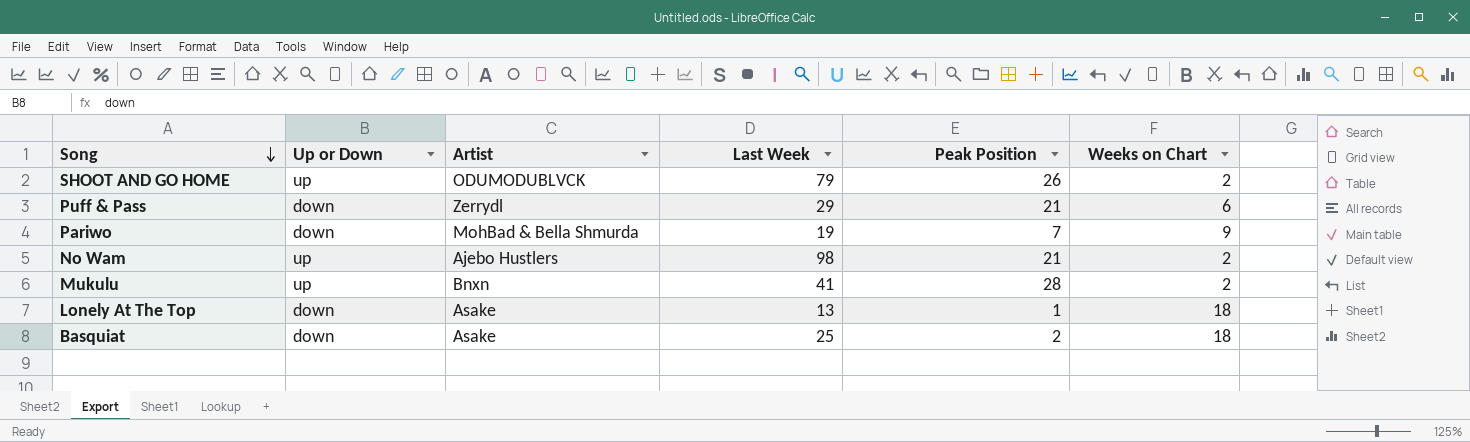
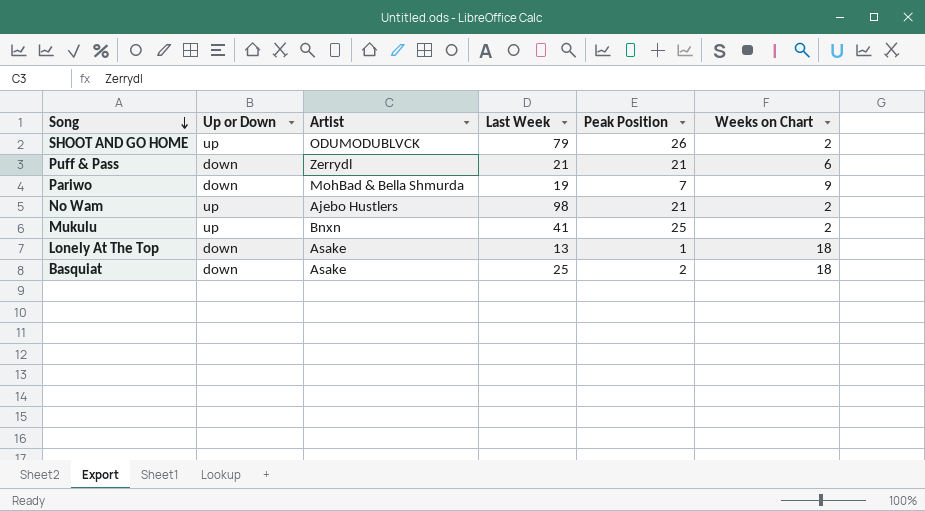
Puff & Pass | Last Week: 29 -> 21
Mukulu | Peak Position: 28 -> 25

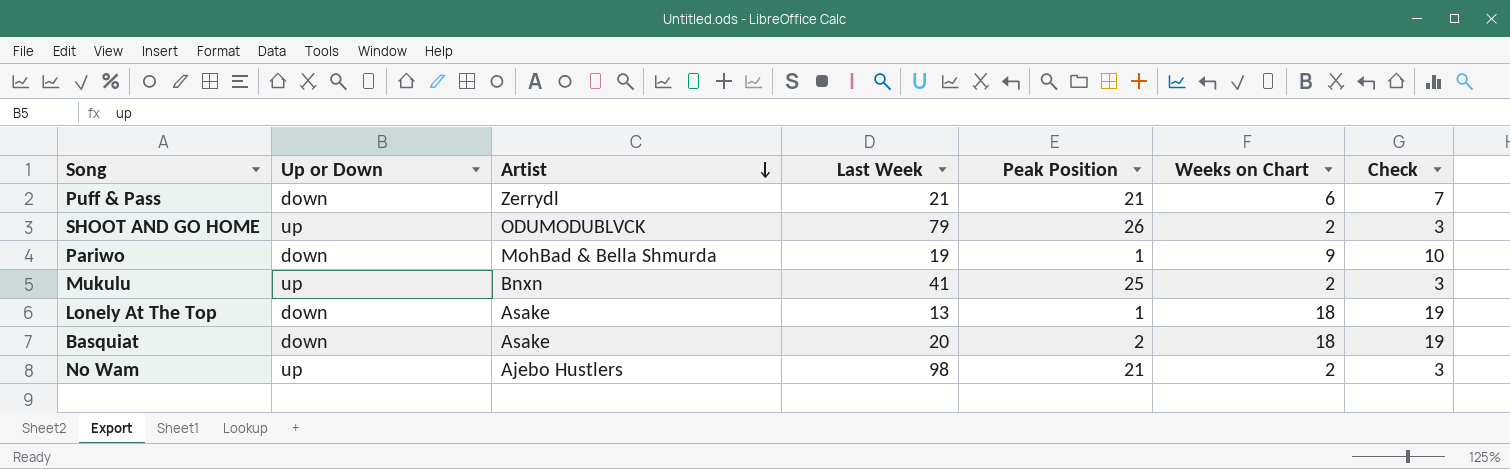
row order: Song descending -> Artist descending
column Check | formula: none -> [Weeks on Chart] + 1
Pariwo | Peak Position: 7 -> 1
Basquiat | Last Week: 25 -> 20

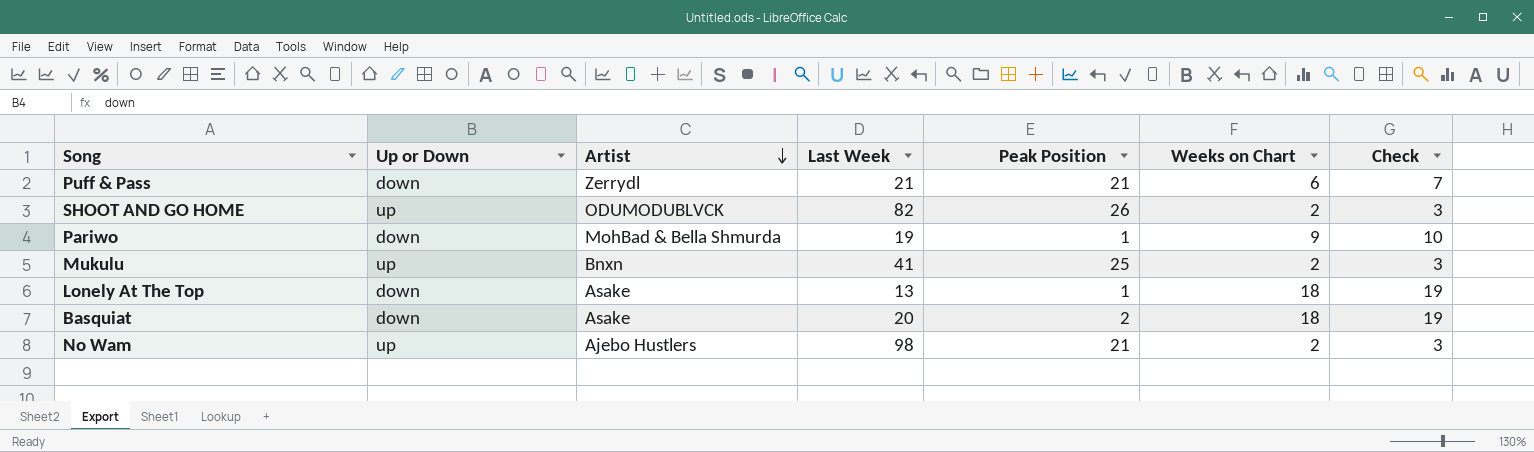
SHOOT AND GO HOME | Last Week: 79 -> 82

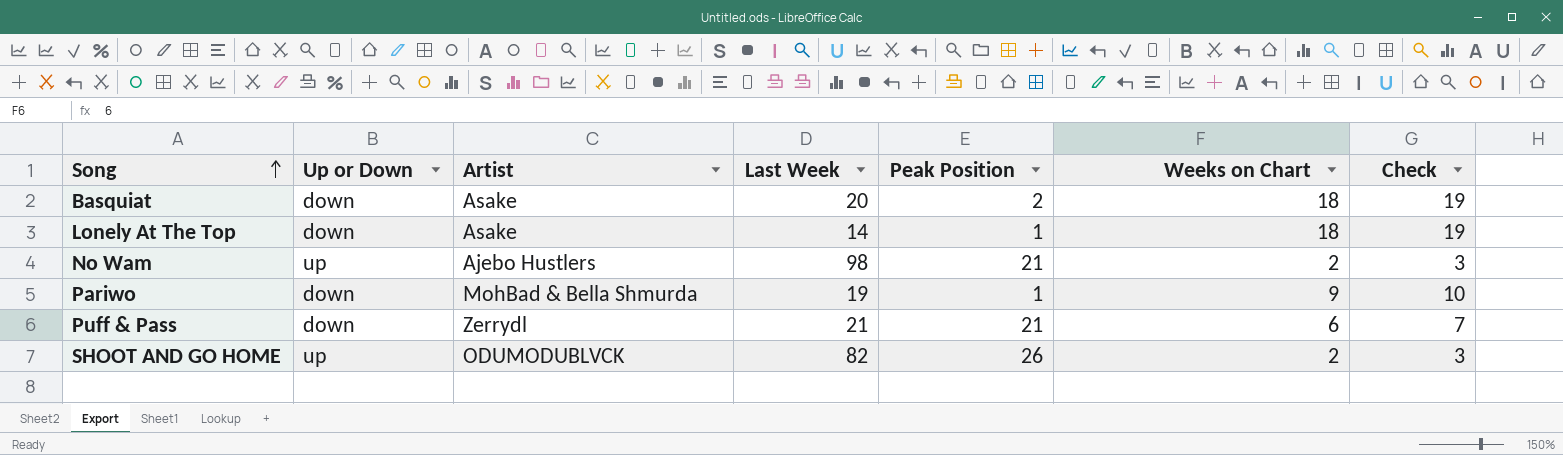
row order: Artist descending -> Song ascending
row Mukulu: up | Bnxn | 41 | 25 | 2 | 3 -> none
Lonely At The Top | Last Week: 13 -> 14

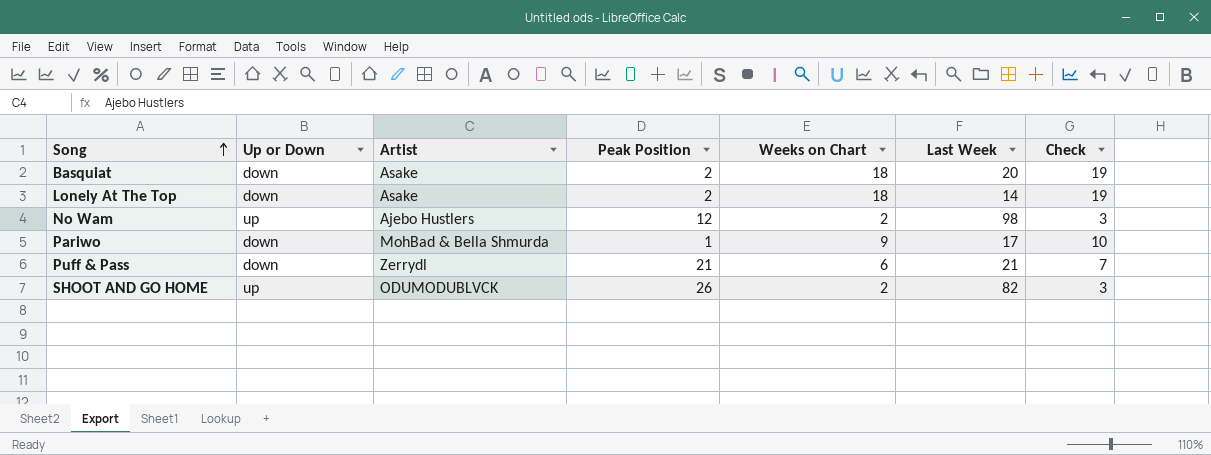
column Last Week | position: 4 -> 6
Lonely At The Top | Peak Position: 1 -> 2
No Wam | Peak Position: 21 -> 12
Pariwo | Last Week: 19 -> 17

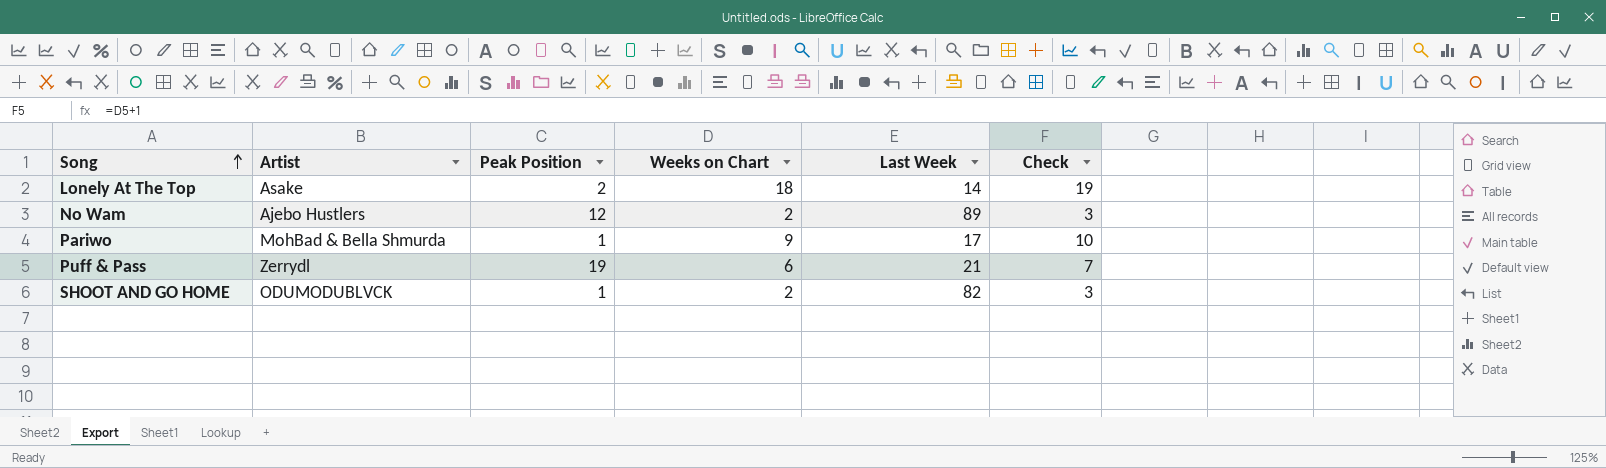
column Up or Down | position: 2 -> none
row Basquiat: down | Asake | 2 | 18 | 20 | 19 -> none
No Wam | Last Week: 98 -> 89
Puff & Pass | Peak Position: 21 -> 19
SHOOT AND GO HOME | Peak Position: 26 -> 1

